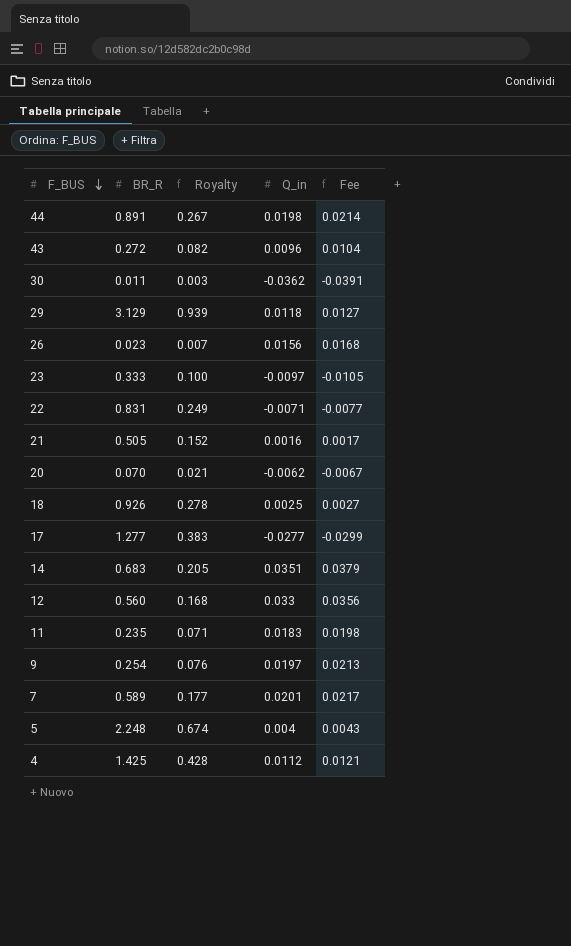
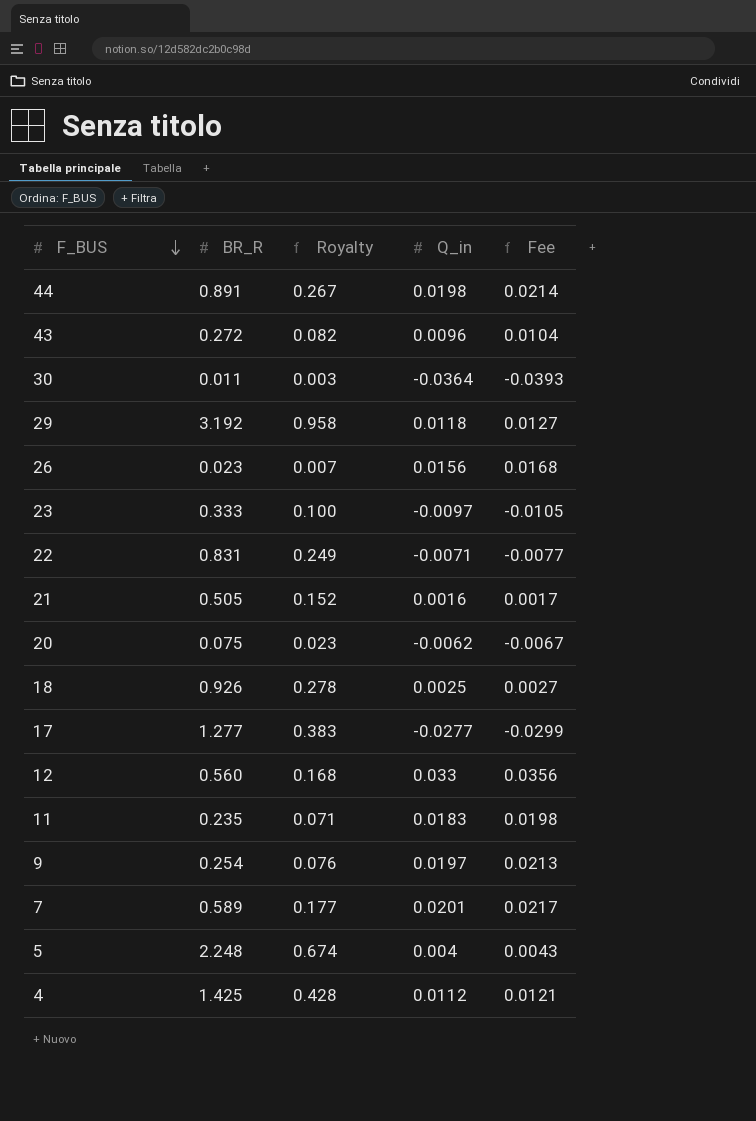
row 14: 0.683 | 0.205 | 0.0351 | 0.0379 -> none
30 | Q_in: -0.0362 -> -0.0364
30 | Fee: -0.0391 -> -0.0393
29 | BR_R: 3.129 -> 3.192
29 | Royalty: 0.939 -> 0.958
20 | BR_R: 0.070 -> 0.075
20 | Royalty: 0.021 -> 0.023

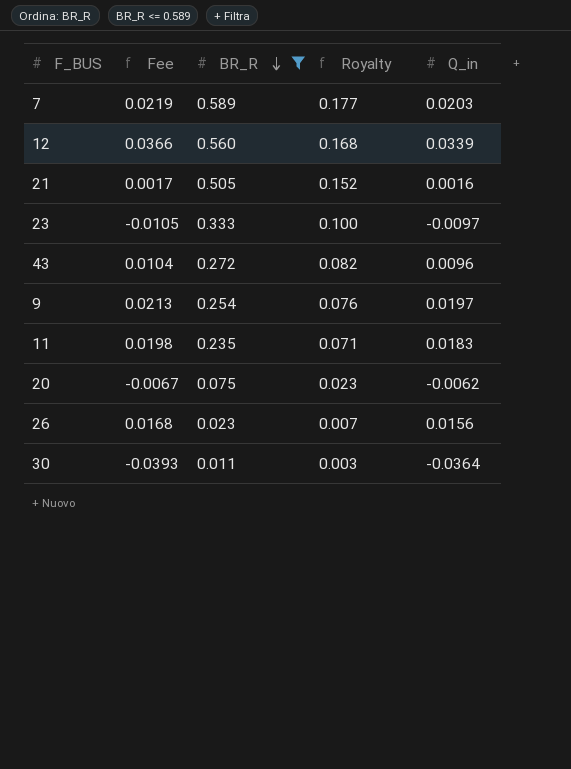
filter: none -> BR_R <= 0.589
row order: F_BUS descending -> BR_R descending
column Fee | position: 5 -> 2
7 | Fee: 0.0217 -> 0.0219
7 | Q_in: 0.0201 -> 0.0203
12 | Fee: 0.0356 -> 0.0366
12 | Q_in: 0.033 -> 0.0339

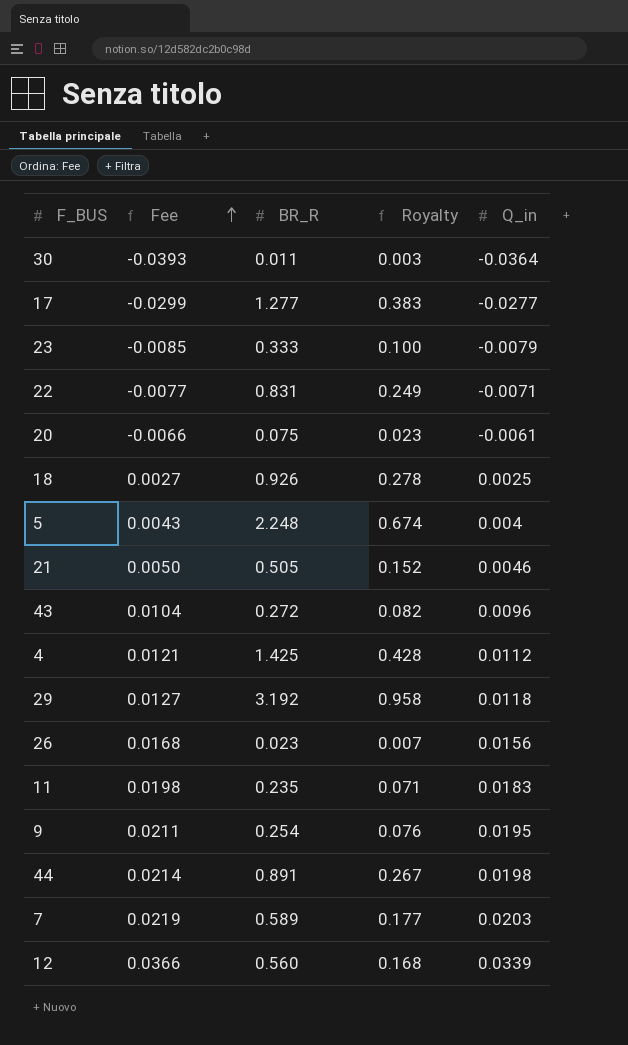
filter: BR_R <= 0.589 -> none
row order: BR_R descending -> Fee ascending
23 | Fee: -0.0105 -> -0.0085
23 | Q_in: -0.0097 -> -0.0079
20 | Fee: -0.0067 -> -0.0066
20 | Q_in: -0.0062 -> -0.0061
21 | Fee: 0.0017 -> 0.0050
21 | Q_in: 0.0016 -> 0.0046
9 | Fee: 0.0213 -> 0.0211
9 | Q_in: 0.0197 -> 0.0195

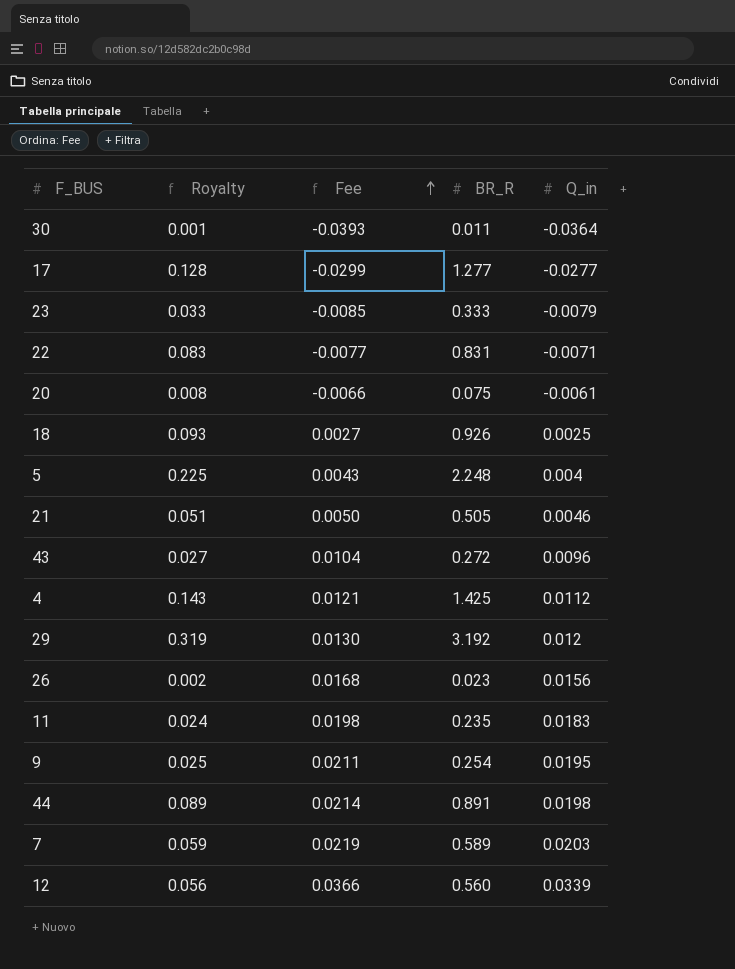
column Royalty | formula: [BR_R] * 0.3 -> [BR_R] * 0.1
column Royalty | position: 4 -> 2
29 | Fee: 0.0127 -> 0.0130
29 | Q_in: 0.0118 -> 0.012

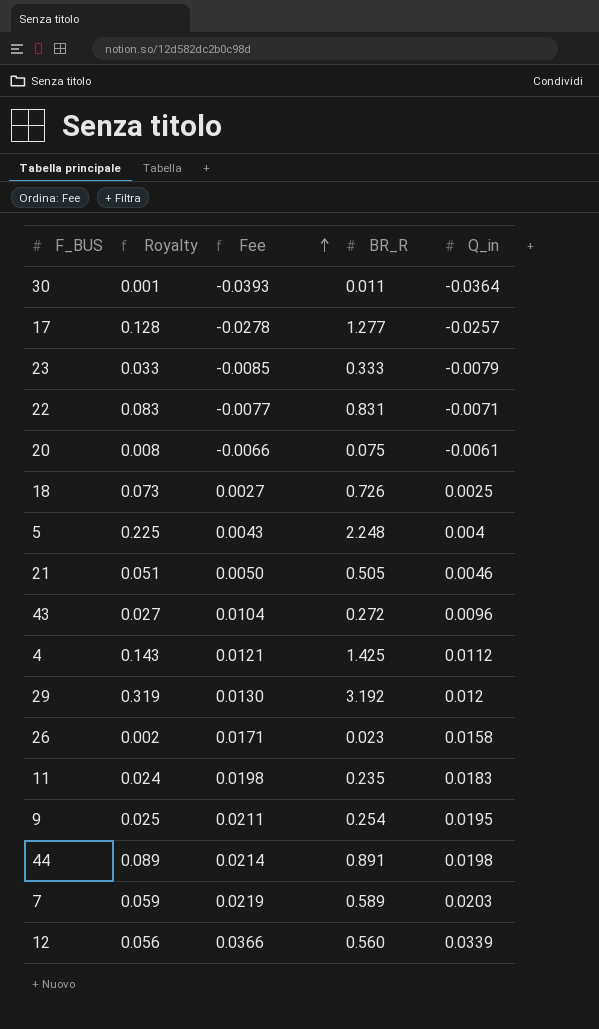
17 | Fee: -0.0299 -> -0.0278
17 | Q_in: -0.0277 -> -0.0257
18 | Royalty: 0.093 -> 0.073
18 | BR_R: 0.926 -> 0.726
26 | Fee: 0.0168 -> 0.0171
26 | Q_in: 0.0156 -> 0.0158

